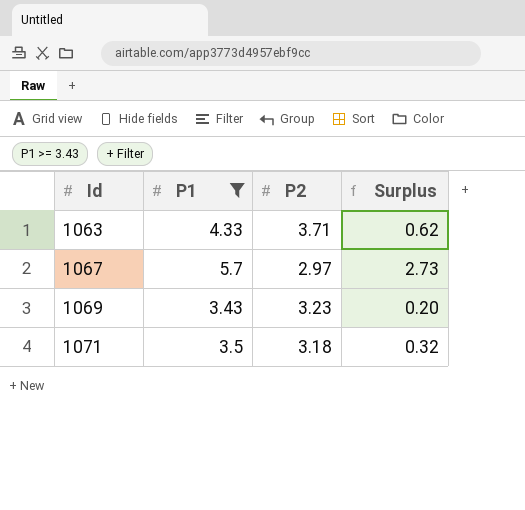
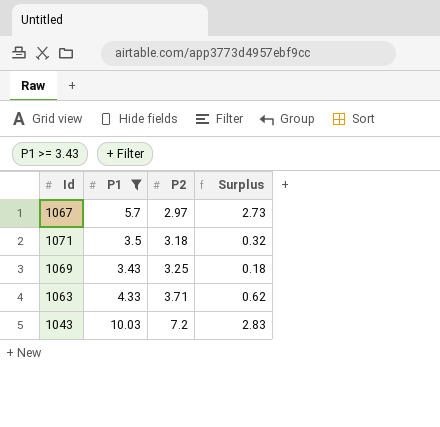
row order: Id ascending -> P2 ascending
1069 | P2: 3.23 -> 3.25
1069 | Surplus: 0.20 -> 0.18
row 1043: none -> 10.03 | 7.2 | 2.83

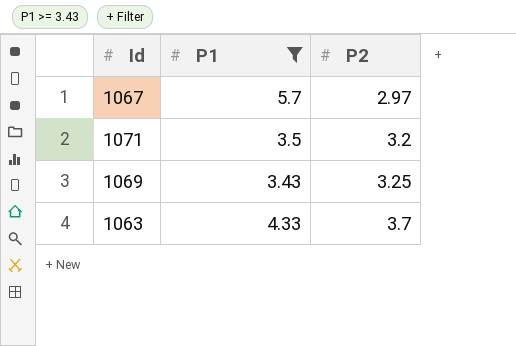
column Surplus | formula: [P1] - [P2] -> none
row 1043: 10.03 | 7.2 | 2.83 -> none
1071 | P2: 3.18 -> 3.2
1063 | P2: 3.71 -> 3.7

